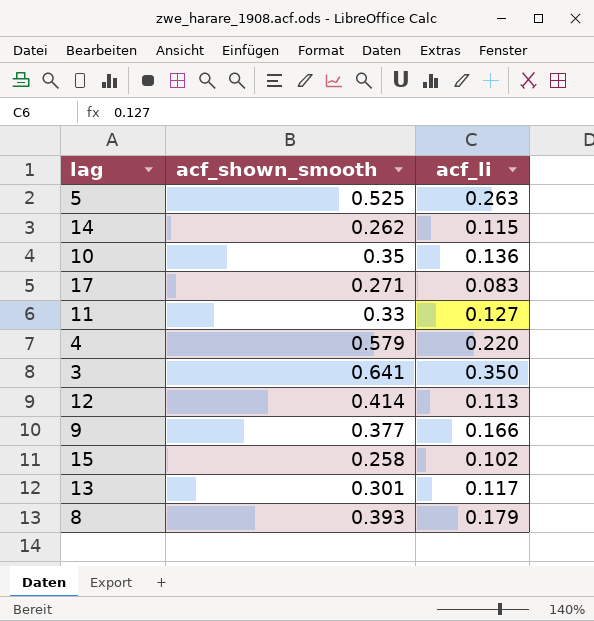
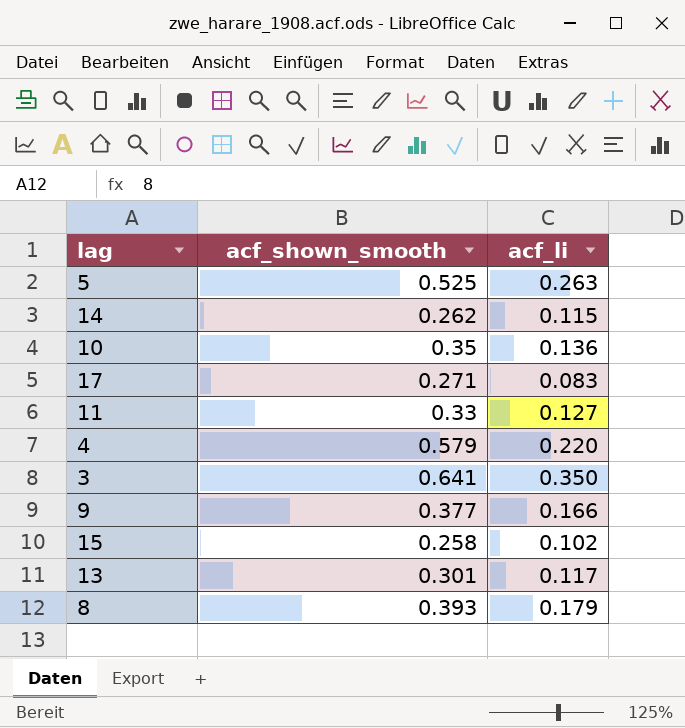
row 12: 0.414 | 0.113 -> none

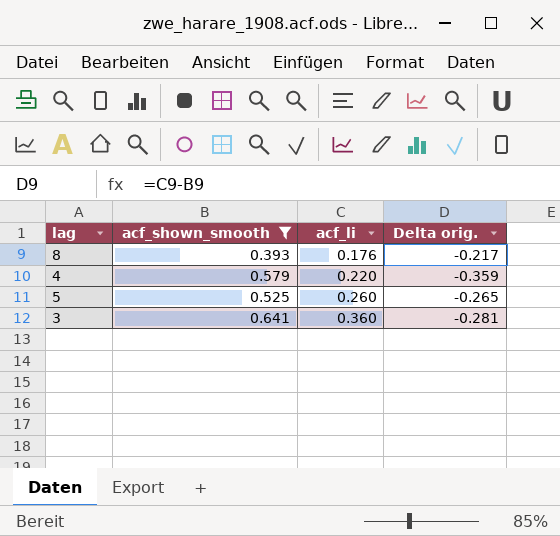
filter: none -> acf_shown_smooth >= 0.393
row order: none -> acf_li ascending
column Delta orig. | formula: none -> [acf_li] - [acf_shown_smooth]
8 | acf_li: 0.179 -> 0.176
5 | acf_li: 0.263 -> 0.260
3 | acf_li: 0.350 -> 0.360

